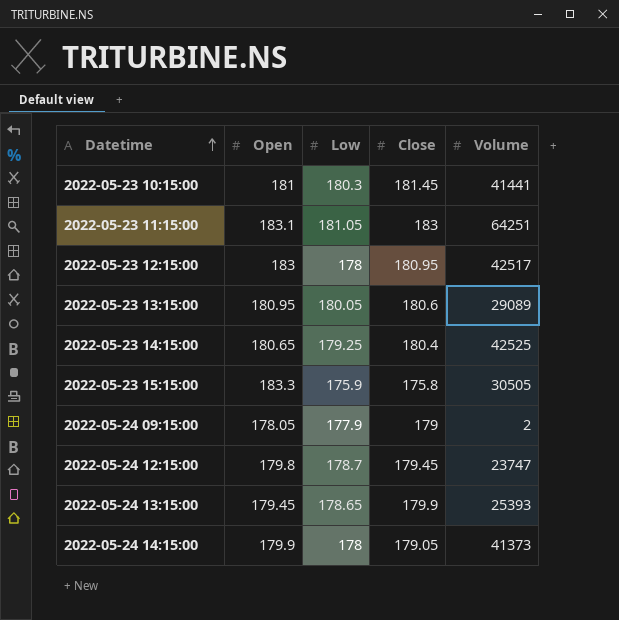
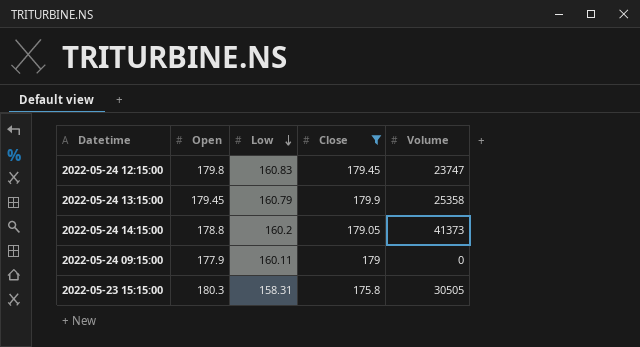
filter: none -> Close <= 179.9
row order: Datetime ascending -> Low descending
2022-05-24 12:15:00 | Low: 178.7 -> 160.83
2022-05-24 13:15:00 | Low: 178.65 -> 160.79
2022-05-24 13:15:00 | Volume: 25393 -> 25358
2022-05-24 14:15:00 | Open: 179.9 -> 178.8
2022-05-24 14:15:00 | Low: 178 -> 160.2
2022-05-24 09:15:00 | Open: 178.05 -> 177.9
2022-05-24 09:15:00 | Low: 177.9 -> 160.11
2022-05-24 09:15:00 | Volume: 2 -> 0
2022-05-23 15:15:00 | Open: 183.3 -> 180.3
2022-05-23 15:15:00 | Low: 175.9 -> 158.31

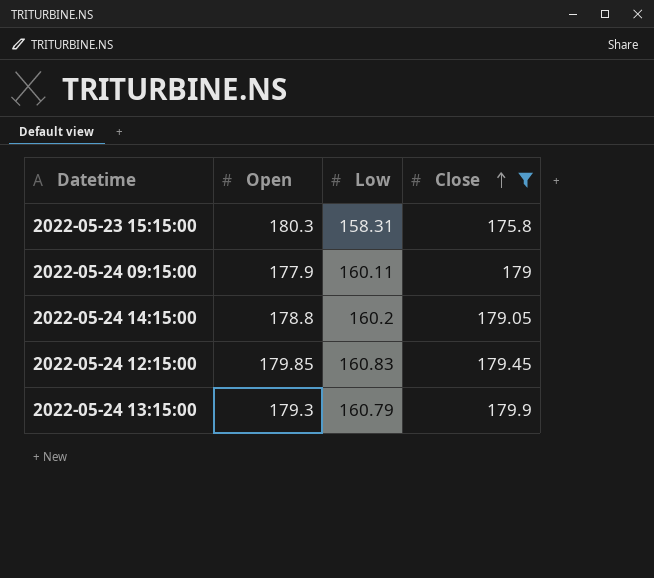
row order: Low descending -> Close ascending
column Volume | position: 5 -> none
2022-05-24 12:15:00 | Open: 179.8 -> 179.85
2022-05-24 13:15:00 | Open: 179.45 -> 179.3

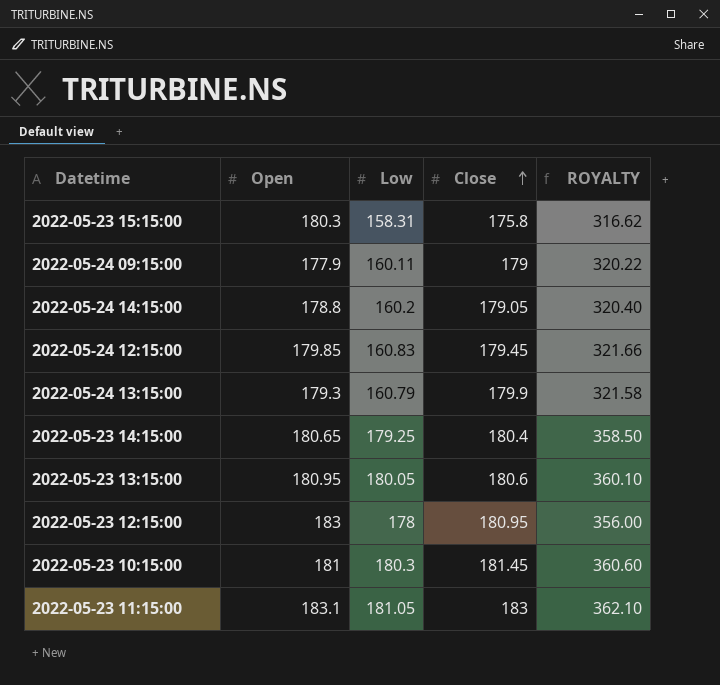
filter: Close <= 179.9 -> none
column ROYALTY | formula: none -> [Low] * 2

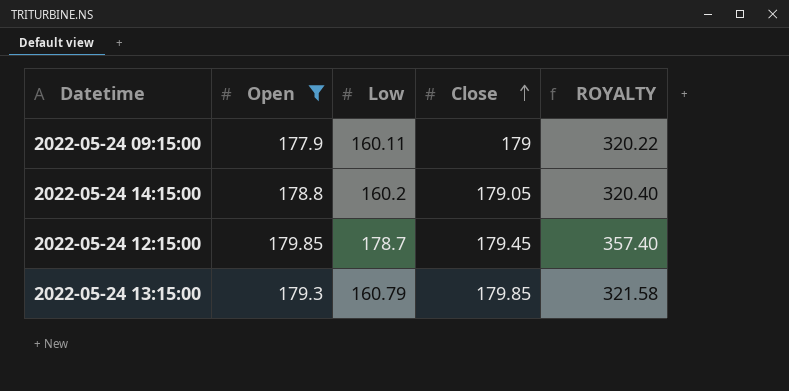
filter: none -> Open <= 179.85
2022-05-24 12:15:00 | Low: 160.83 -> 178.7
2022-05-24 12:15:00 | ROYALTY: 321.66 -> 357.40
2022-05-24 13:15:00 | Close: 179.9 -> 179.85

